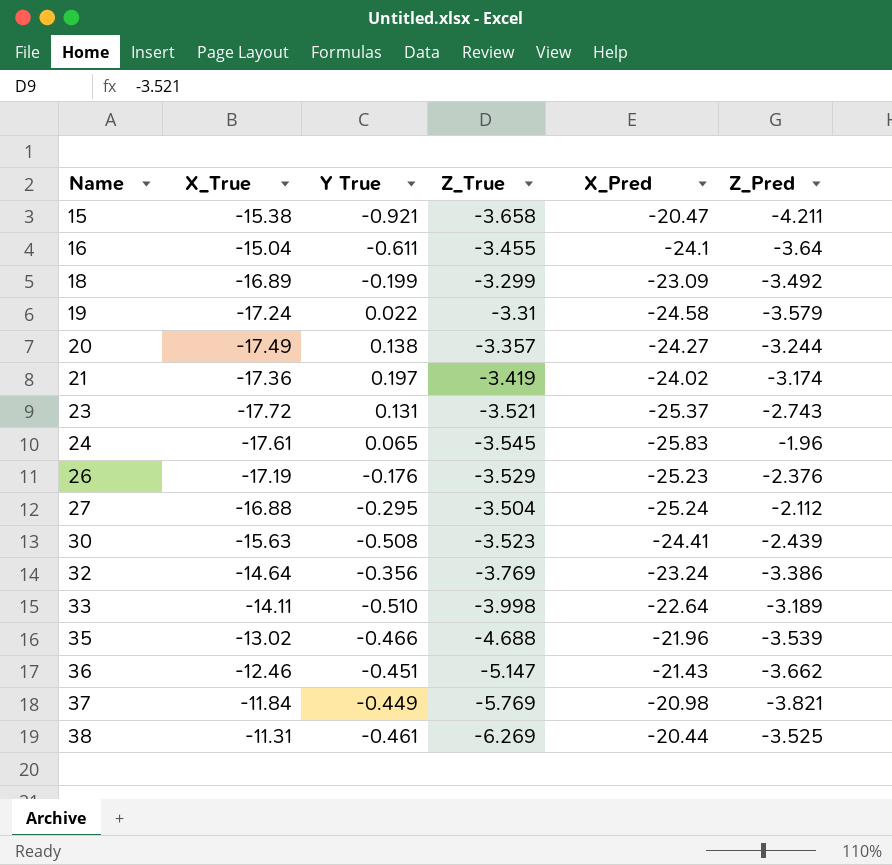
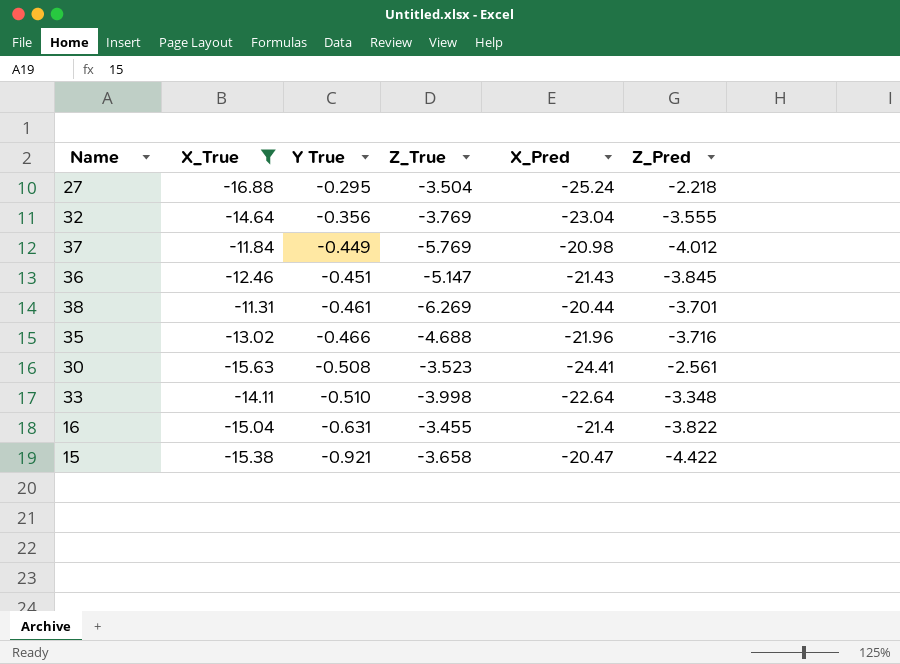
filter: none -> X_True >= -16.88
row order: Name ascending -> Y True descending
27 | Z_Pred: -2.112 -> -2.218
32 | X_Pred: -23.24 -> -23.04
32 | Z_Pred: -3.386 -> -3.555
37 | Z_Pred: -3.821 -> -4.012
36 | Z_Pred: -3.662 -> -3.845
38 | Z_Pred: -3.525 -> -3.701
35 | Z_Pred: -3.539 -> -3.716
30 | Z_Pred: -2.439 -> -2.561
33 | Z_Pred: -3.189 -> -3.348
16 | Y True: -0.611 -> -0.631
16 | X_Pred: -24.1 -> -21.4
16 | Z_Pred: -3.64 -> -3.822
15 | Z_Pred: -4.211 -> -4.422

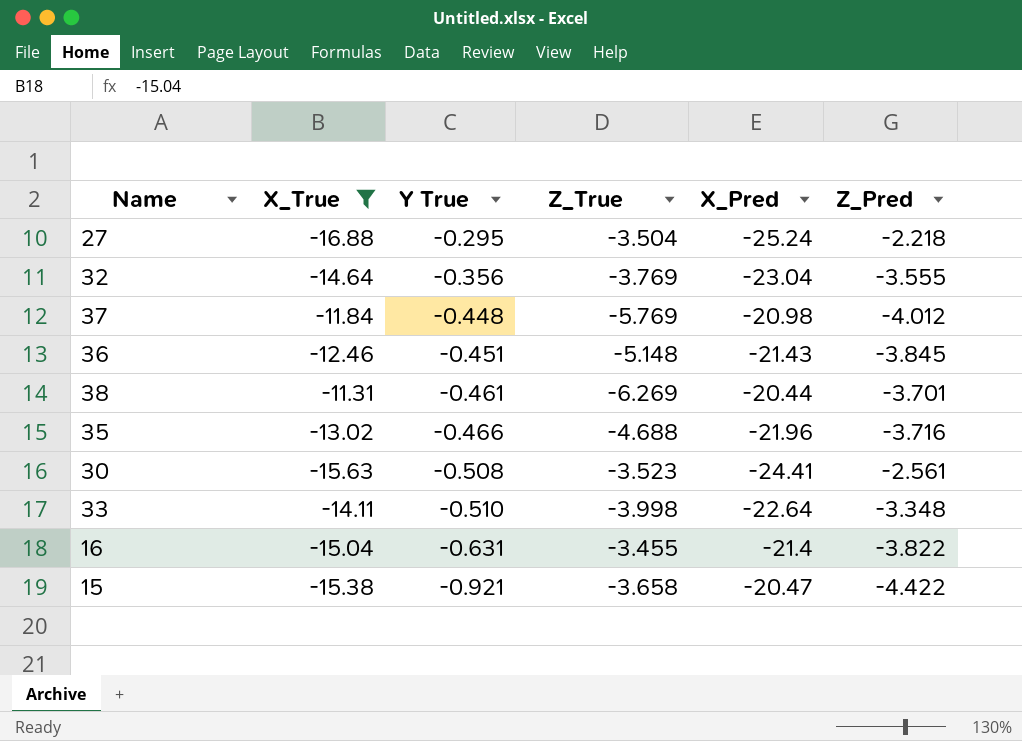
37 | Y True: -0.449 -> -0.448
36 | Z_True: -5.147 -> -5.148

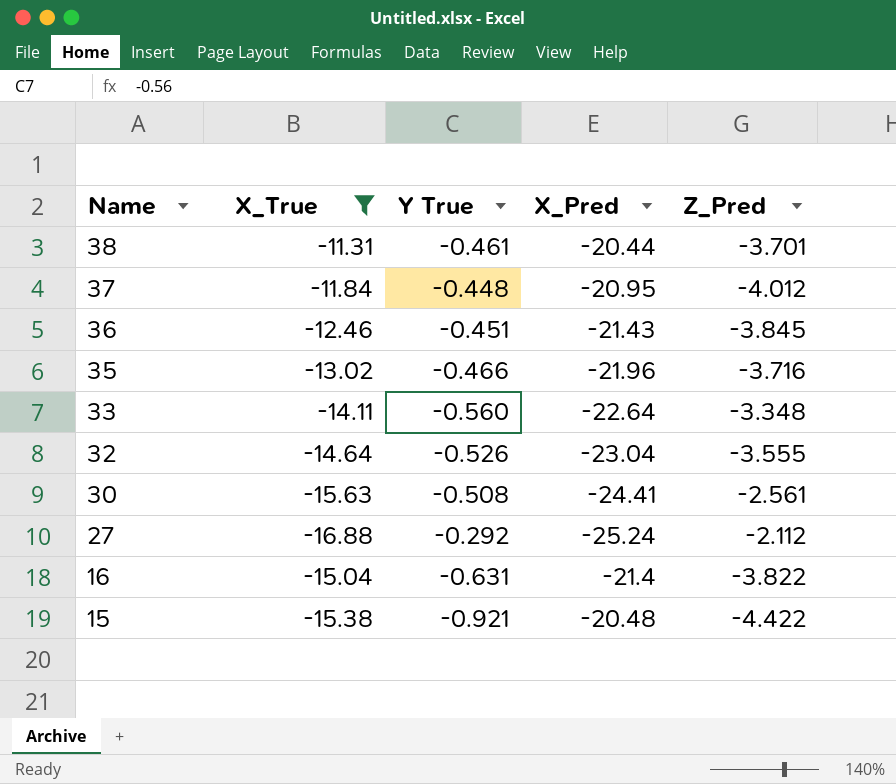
row order: Y True descending -> Name descending
column Z_True | position: 4 -> none
37 | X_Pred: -20.98 -> -20.95
33 | Y True: -0.510 -> -0.560
32 | Y True: -0.356 -> -0.526
27 | Y True: -0.295 -> -0.292
27 | Z_Pred: -2.218 -> -2.112
15 | X_Pred: -20.47 -> -20.48

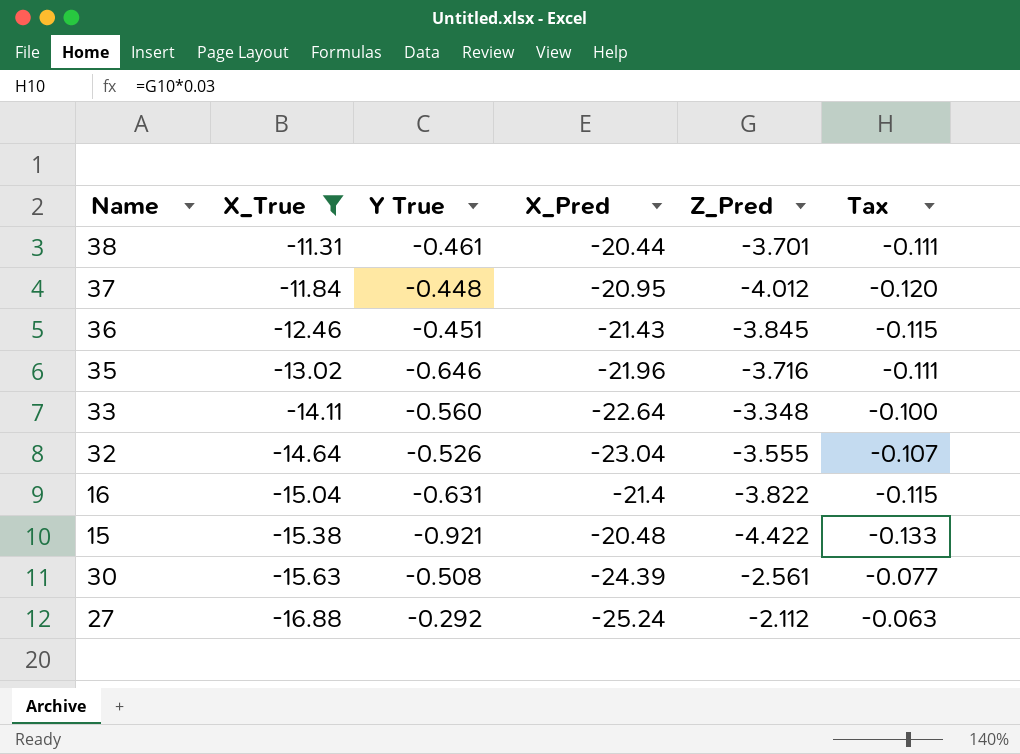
row order: Name descending -> X_True descending
column Tax | formula: none -> [Z_Pred] * 0.03
35 | Y True: -0.466 -> -0.646
30 | X_Pred: -24.41 -> -24.39

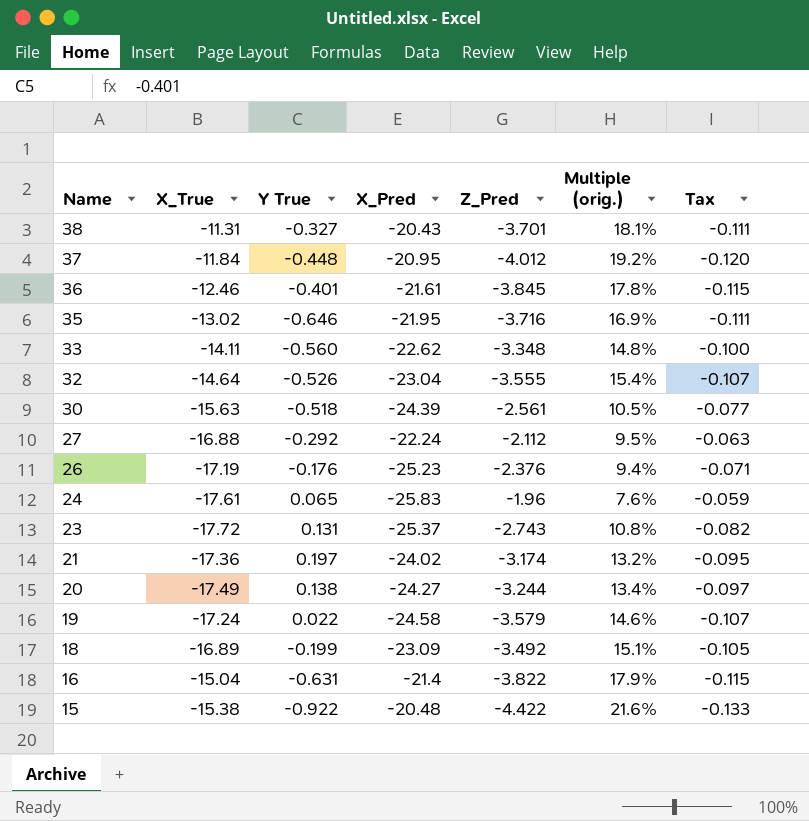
filter: X_True >= -16.88 -> none
row order: X_True descending -> Name descending
column Multiple (orig.) | formula: none -> [Z_Pred] / [X_Pred]
38 | Y True: -0.461 -> -0.327
38 | X_Pred: -20.44 -> -20.43
36 | Y True: -0.451 -> -0.401
36 | X_Pred: -21.43 -> -21.61
35 | X_Pred: -21.96 -> -21.95
33 | X_Pred: -22.64 -> -22.62
30 | Y True: -0.508 -> -0.518
27 | X_Pred: -25.24 -> -22.24
15 | Y True: -0.921 -> -0.922

